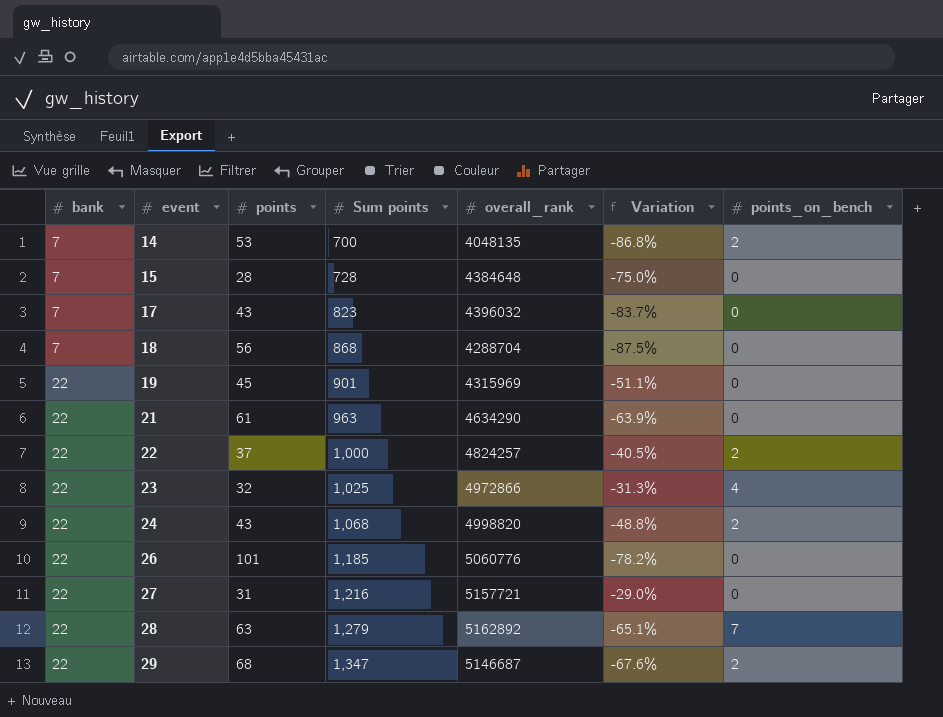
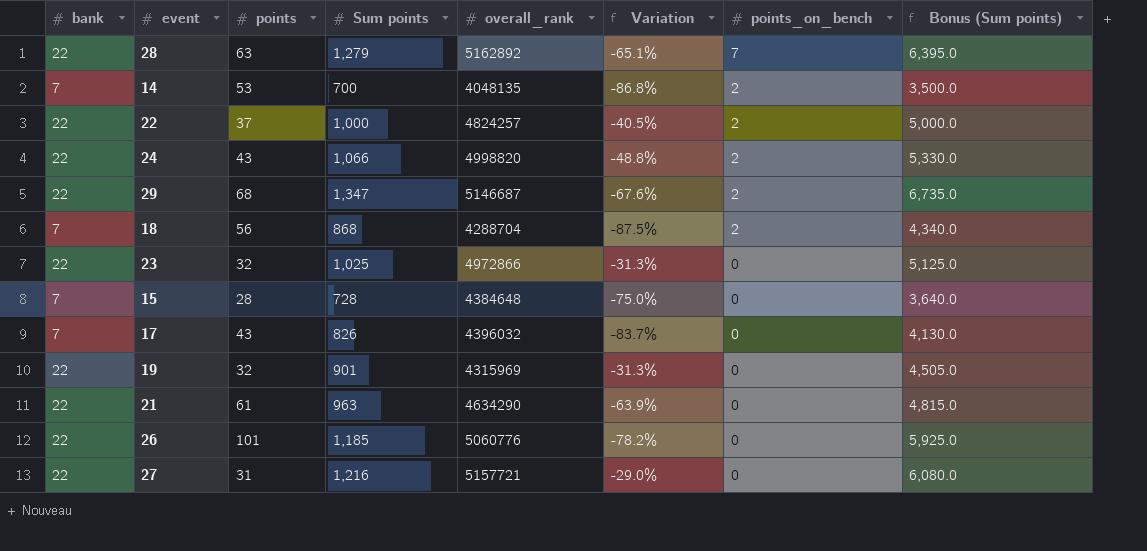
row order: bank ascending -> points_on_bench descending
column Bonus (Sum points) | formula: none -> [Sum points] * 5
24 | Sum points: 1,068 -> 1,066
18 | points_on_bench: 0 -> 2
23 | points_on_bench: 4 -> 0
17 | Sum points: 823 -> 826
19 | points: 45 -> 32
19 | Variation: -51.1% -> -31.3%

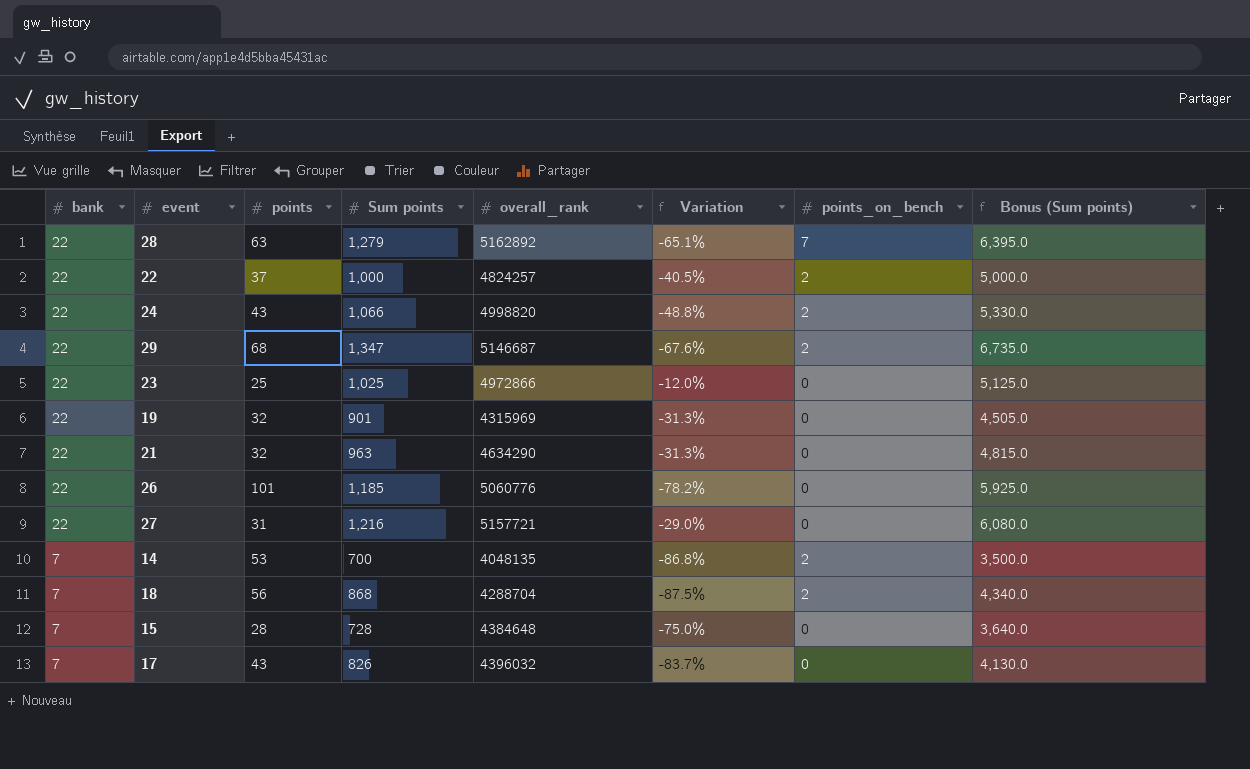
row order: points_on_bench descending -> bank descending
23 | points: 32 -> 25
23 | Variation: -31.3% -> -12.0%
21 | points: 61 -> 32
21 | Variation: -63.9% -> -31.3%

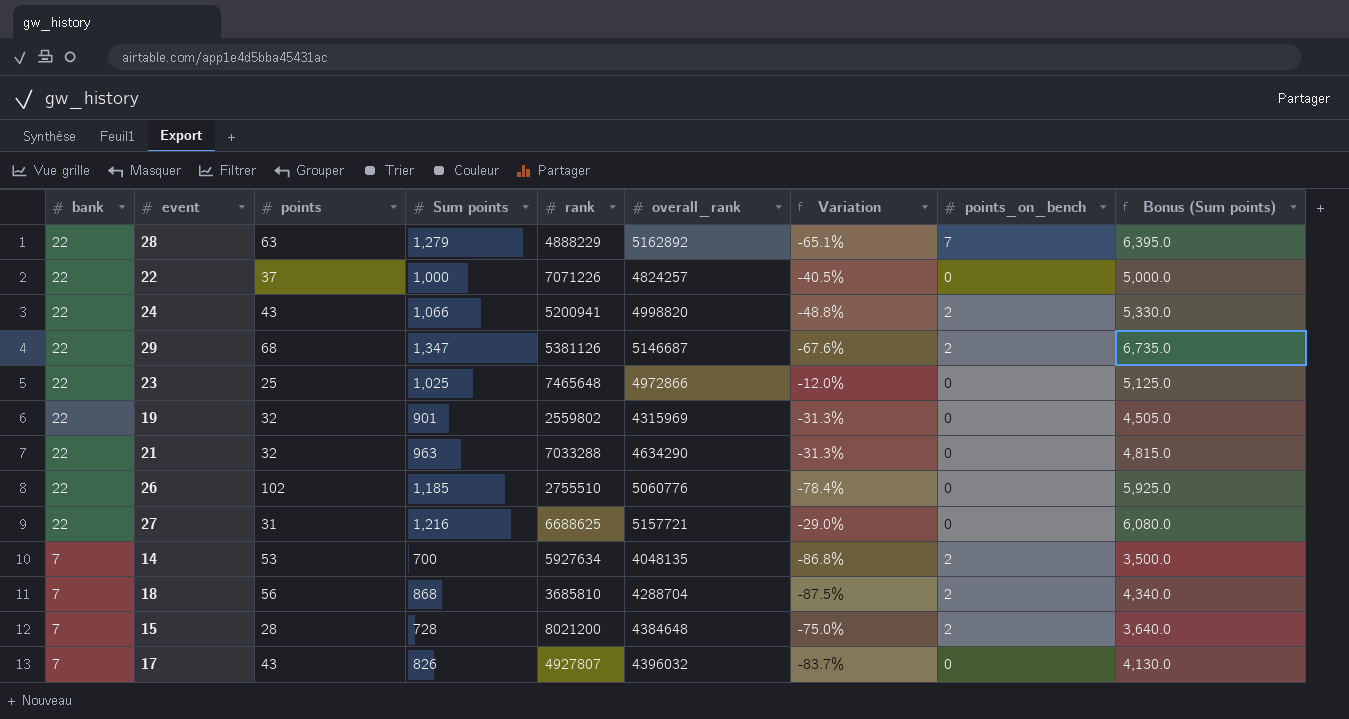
column rank | position: none -> 5
22 | points_on_bench: 2 -> 0
26 | points: 101 -> 102
26 | Variation: -78.2% -> -78.4%
15 | points_on_bench: 0 -> 2

